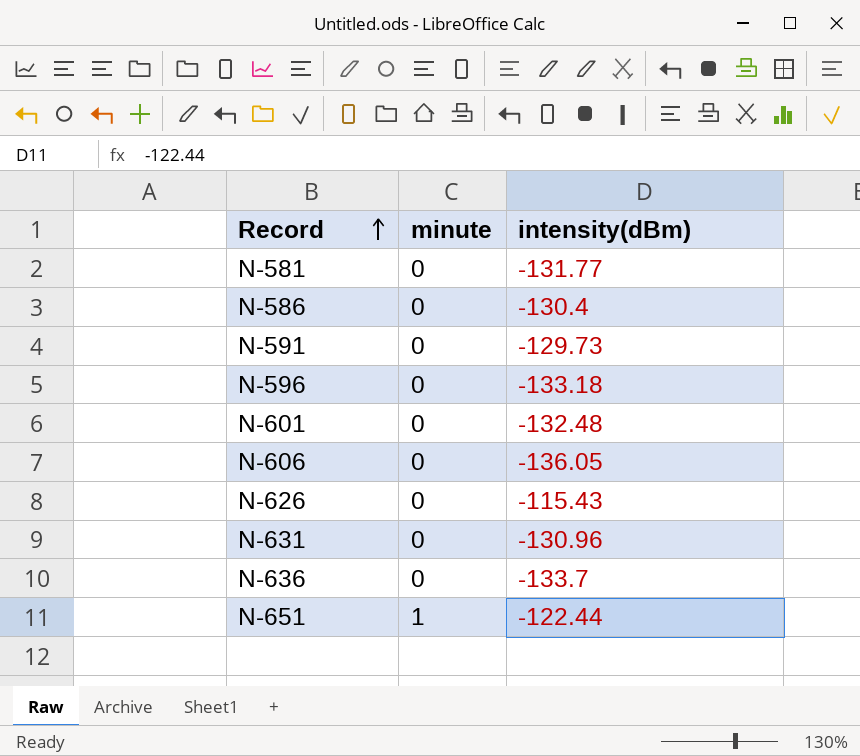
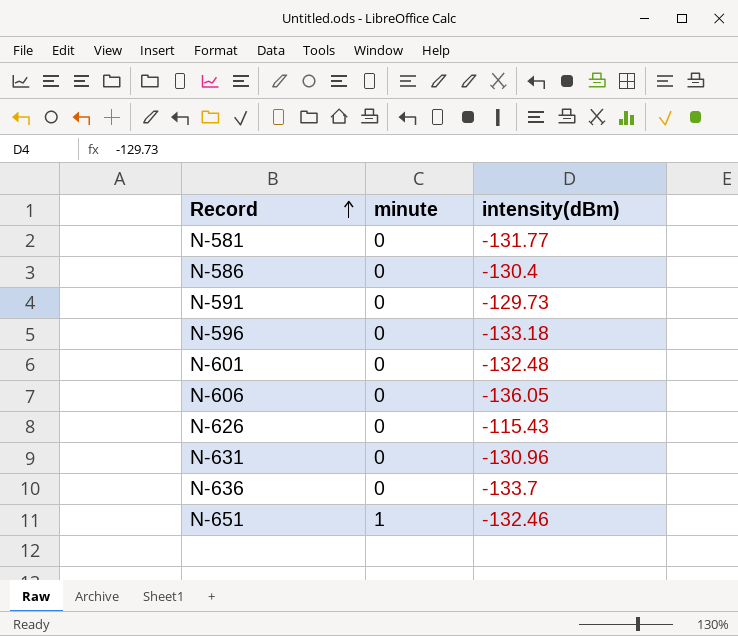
N-651 | intensity(dBm): -122.44 -> -132.46

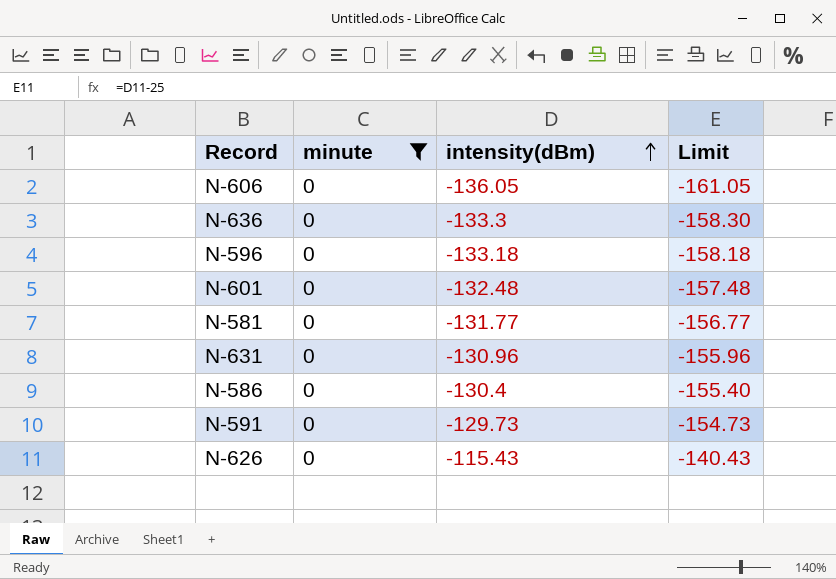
filter: none -> minute = 0
row order: Record ascending -> intensity(dBm) ascending
column Limit | formula: none -> [intensity(dBm)] - 25
N-636 | intensity(dBm): -133.7 -> -133.3

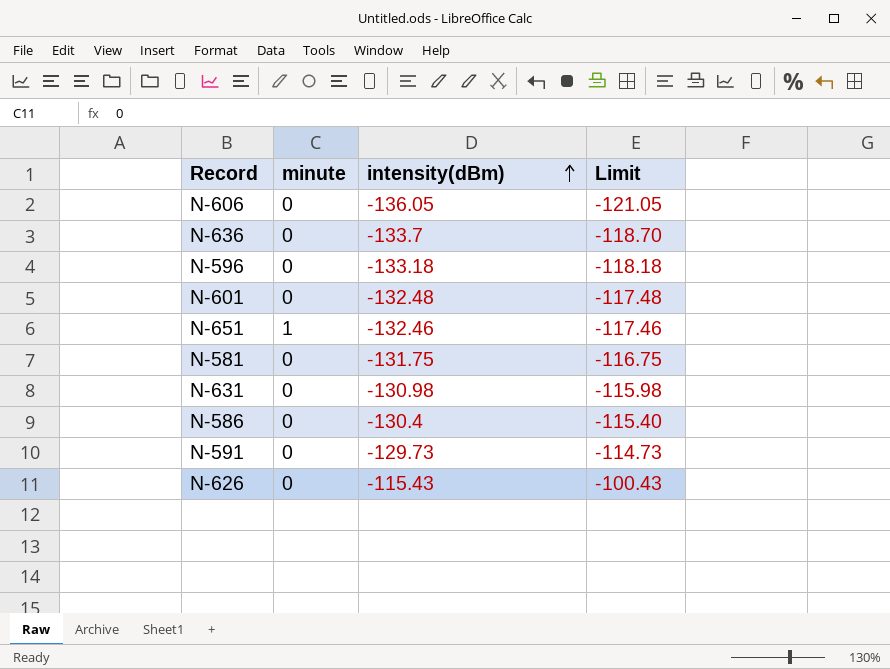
filter: minute = 0 -> none
column Limit | formula: [intensity(dBm)] - 25 -> [intensity(dBm)] + 15
N-636 | intensity(dBm): -133.3 -> -133.7
N-581 | intensity(dBm): -131.77 -> -131.75
N-631 | intensity(dBm): -130.96 -> -130.98

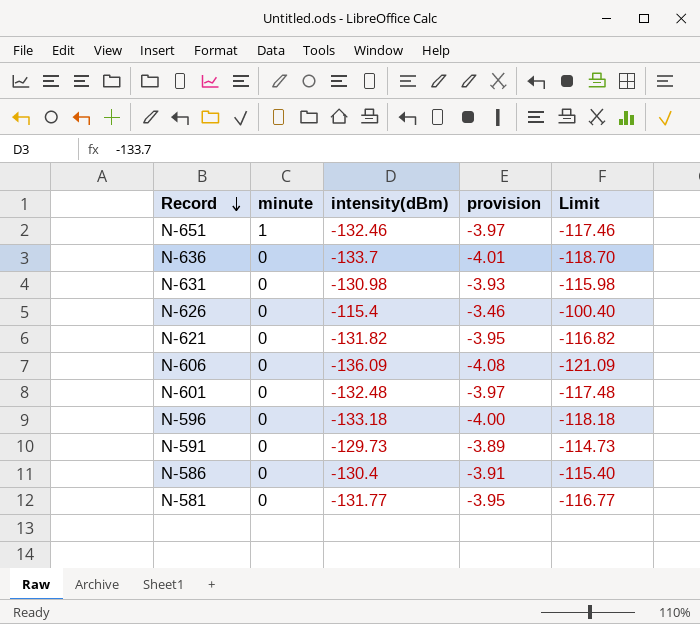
row order: intensity(dBm) ascending -> Record descending
column provision | formula: none -> [intensity(dBm)] * 0.03
N-626 | intensity(dBm): -115.43 -> -115.4
N-626 | Limit: -100.43 -> -100.40
row N-621: none -> 0 | -131.82 | -3.95 | -116.82
N-606 | intensity(dBm): -136.05 -> -136.09
N-606 | Limit: -121.05 -> -121.09
N-581 | intensity(dBm): -131.75 -> -131.77
N-581 | Limit: -116.75 -> -116.77

